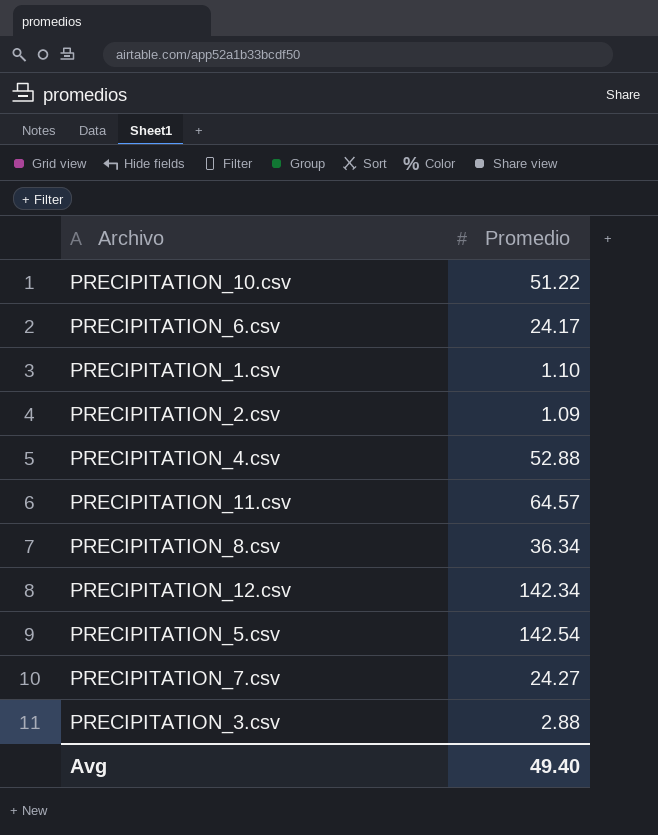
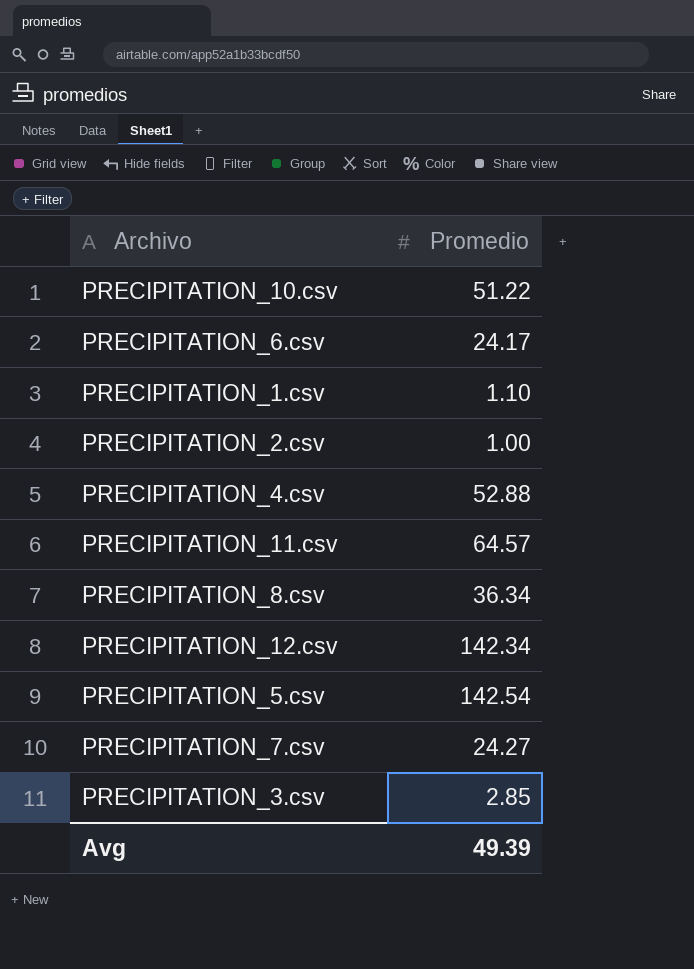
PRECIPITATION_2.csv | Promedio: 1.09 -> 1.00
PRECIPITATION_3.csv | Promedio: 2.88 -> 2.85
Avg | Promedio: 49.40 -> 49.39

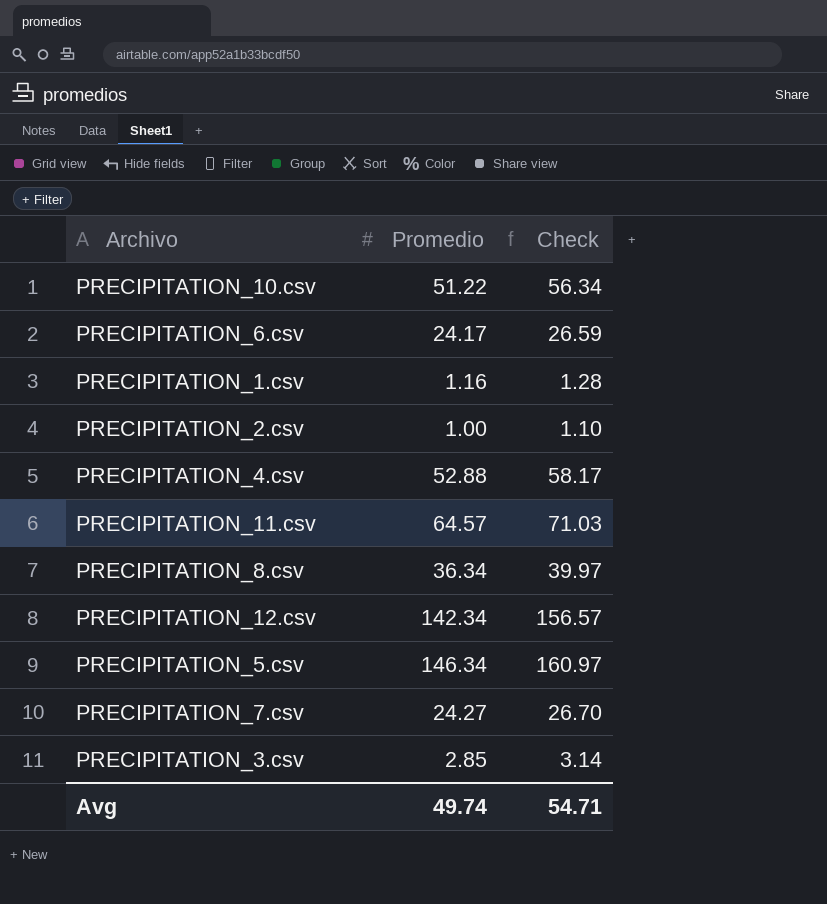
column Check | formula: none -> [Promedio] * 1.1
PRECIPITATION_1.csv | Promedio: 1.10 -> 1.16
PRECIPITATION_5.csv | Promedio: 142.54 -> 146.34
Avg | Promedio: 49.39 -> 49.74

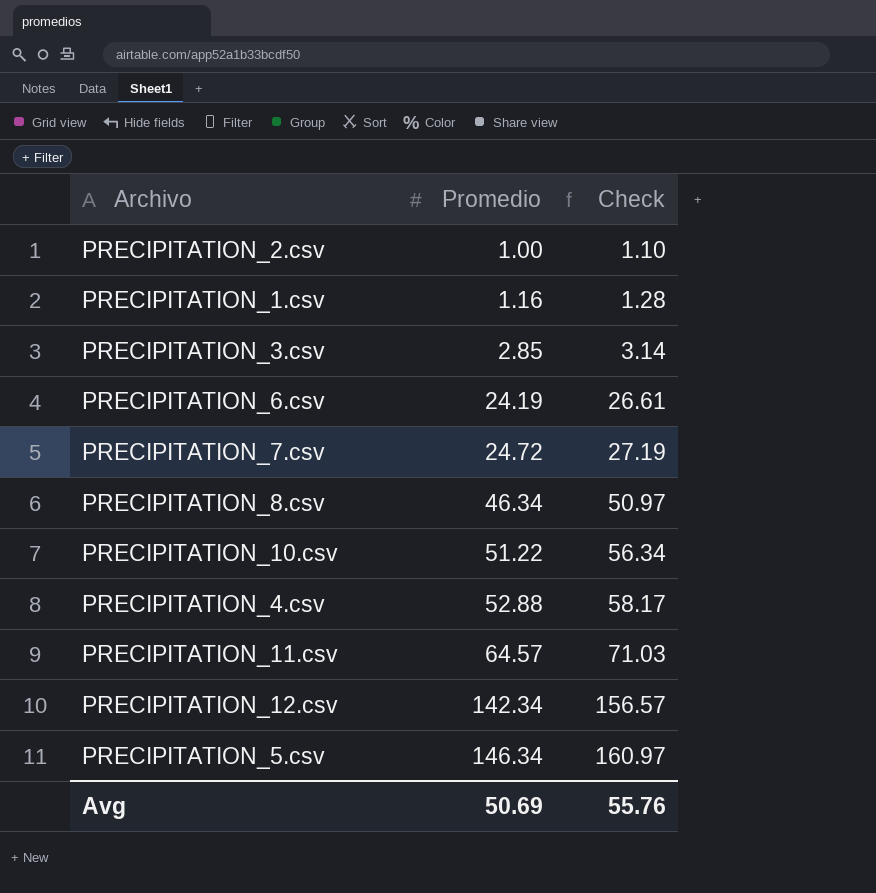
row order: none -> Promedio ascending
PRECIPITATION_6.csv | Promedio: 24.17 -> 24.19
PRECIPITATION_6.csv | Check: 26.59 -> 26.61
PRECIPITATION_7.csv | Promedio: 24.27 -> 24.72
PRECIPITATION_7.csv | Check: 26.70 -> 27.19
PRECIPITATION_8.csv | Promedio: 36.34 -> 46.34
PRECIPITATION_8.csv | Check: 39.97 -> 50.97
Avg | Promedio: 49.74 -> 50.69
Avg | Check: 54.71 -> 55.76

